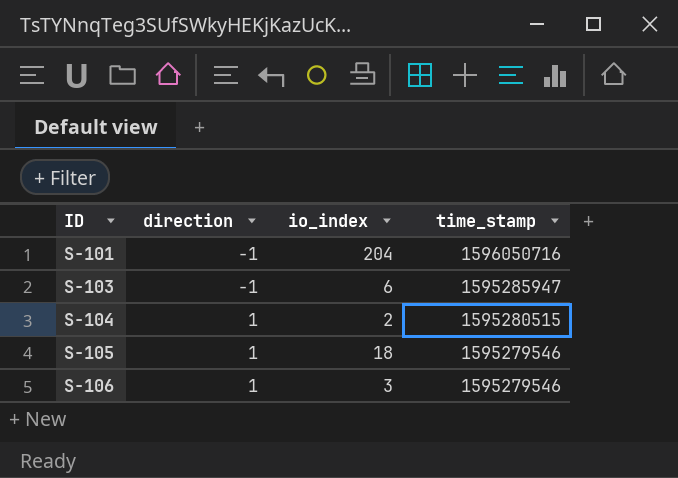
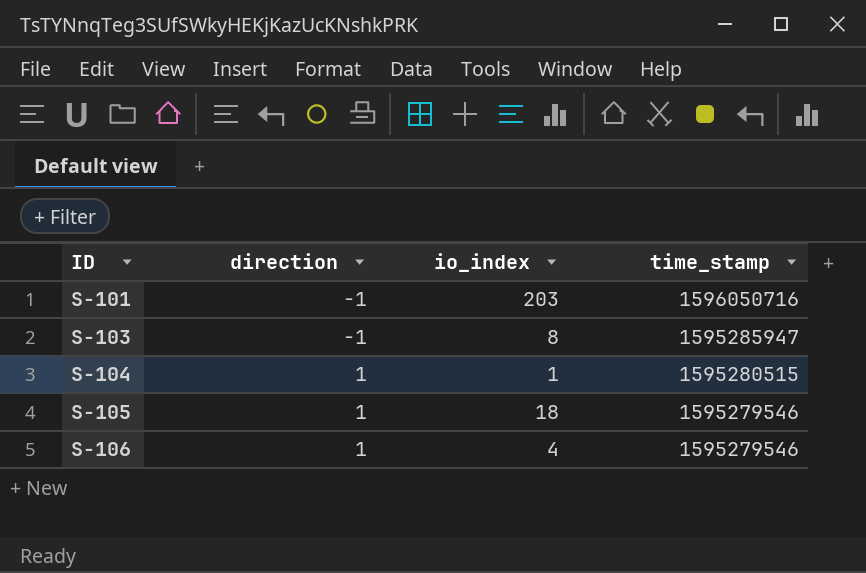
S-101 | io_index: 204 -> 203
S-103 | io_index: 6 -> 8
S-104 | io_index: 2 -> 1
S-106 | io_index: 3 -> 4

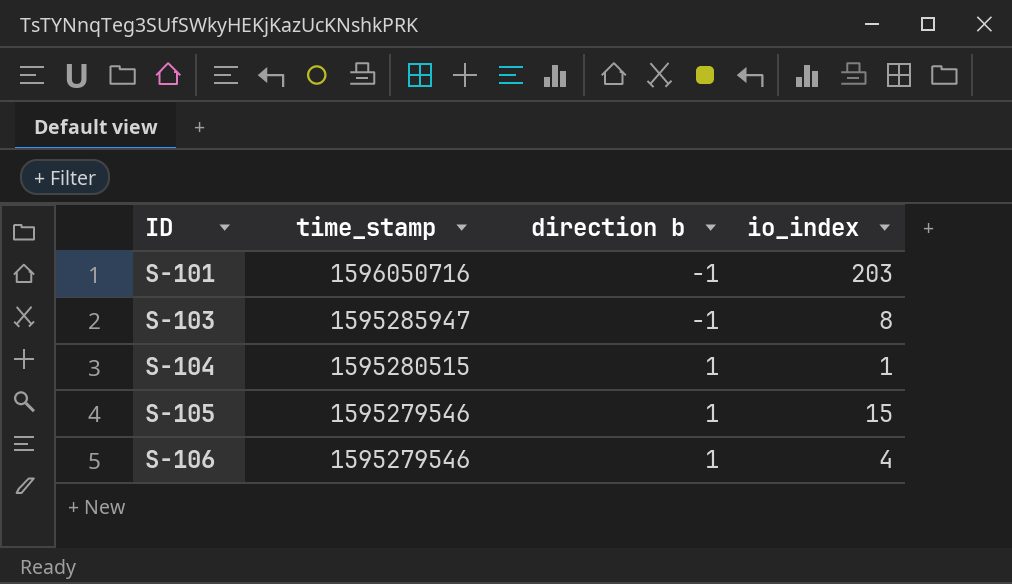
column time_stamp | position: 4 -> 2
column name: direction -> direction b
S-105 | io_index: 18 -> 15

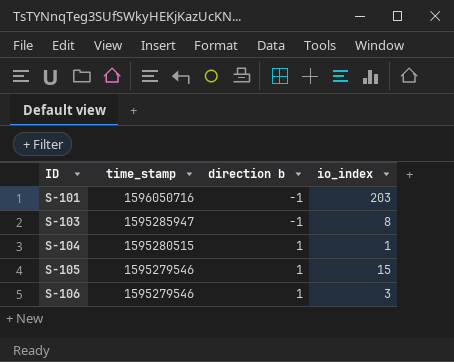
S-106 | io_index: 4 -> 3

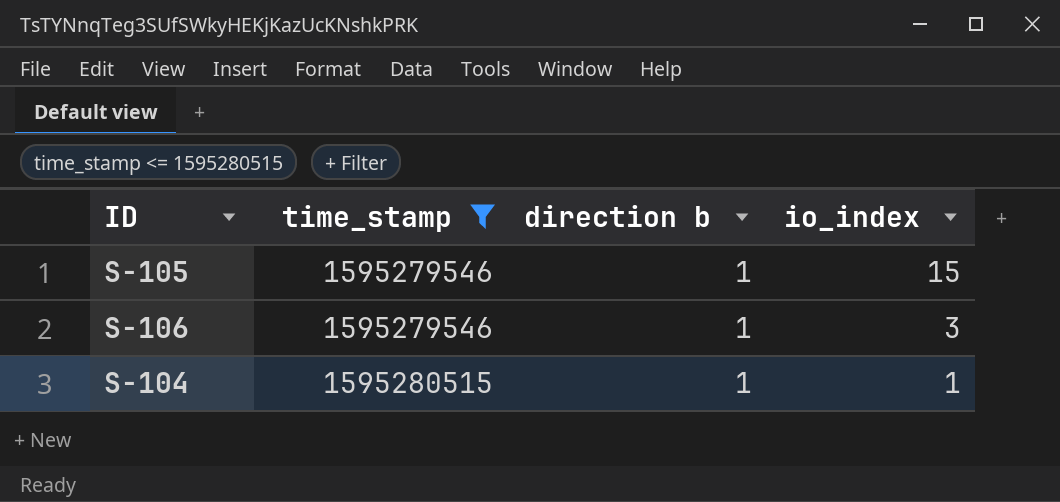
filter: none -> time_stamp <= 1595280515
row order: ID ascending -> time_stamp ascending

